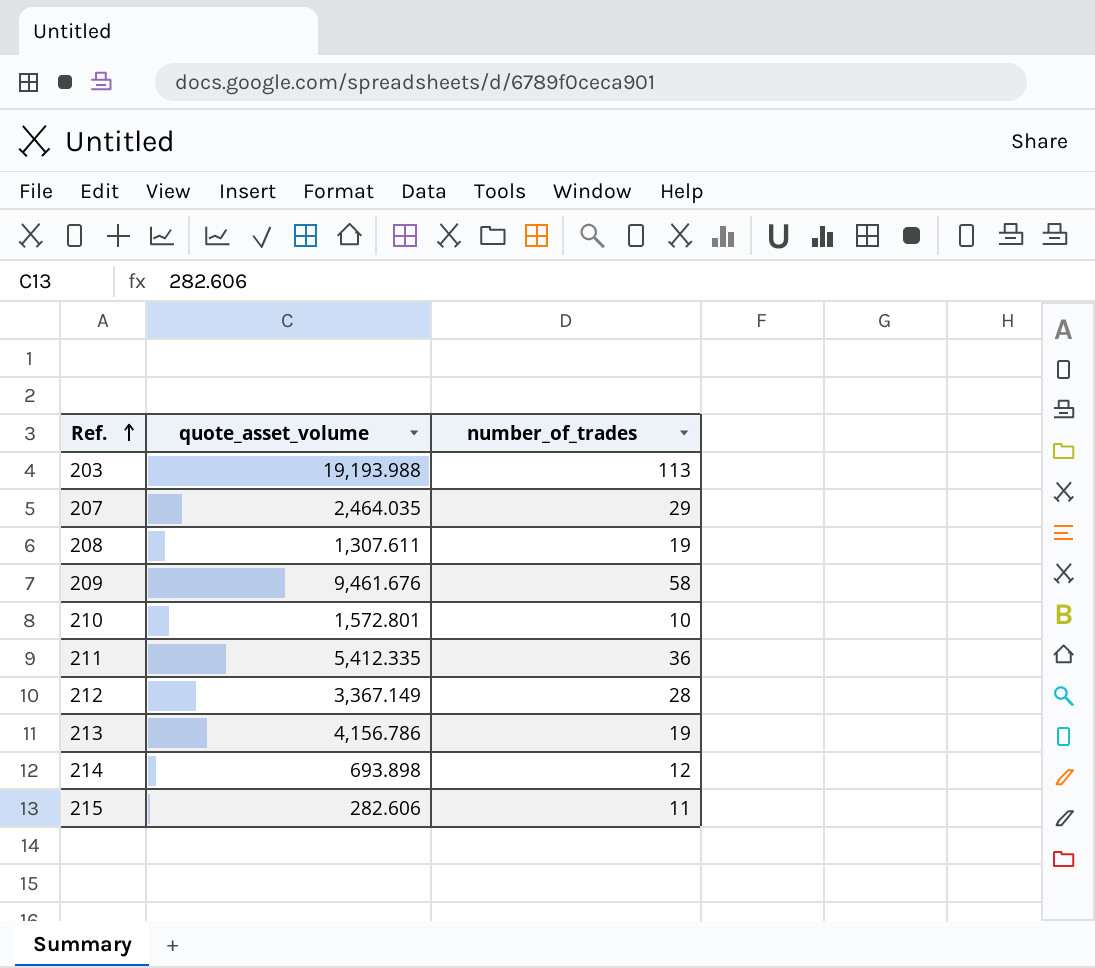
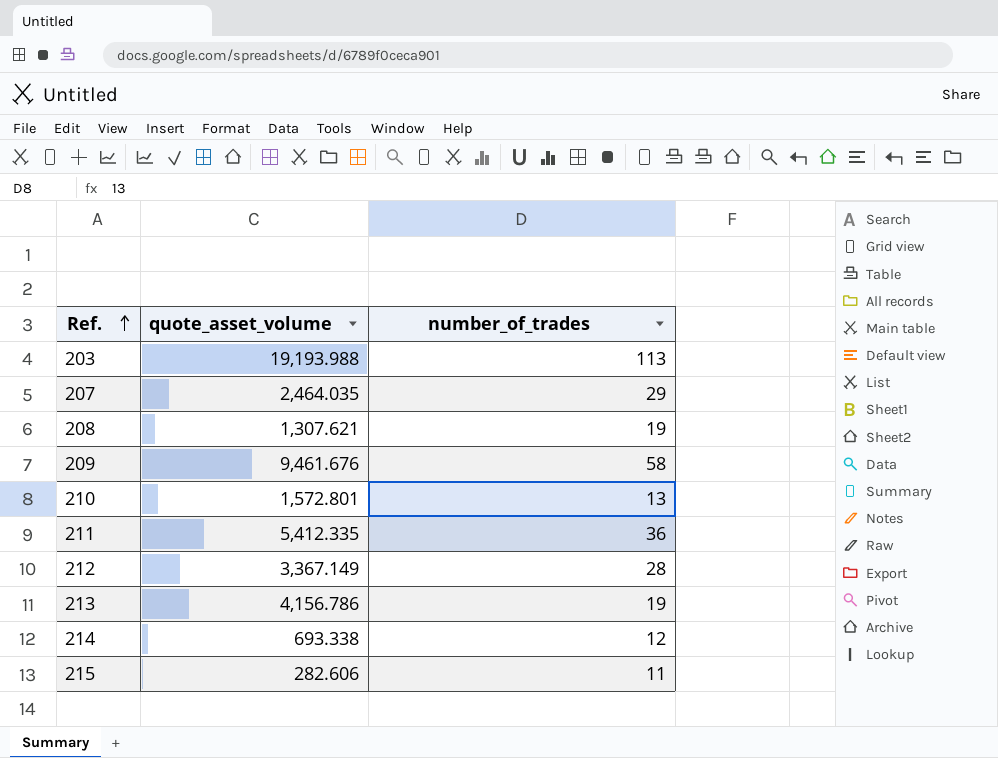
208 | quote_asset_volume: 1,307.611 -> 1,307.621
210 | number_of_trades: 10 -> 13
214 | quote_asset_volume: 693.898 -> 693.338

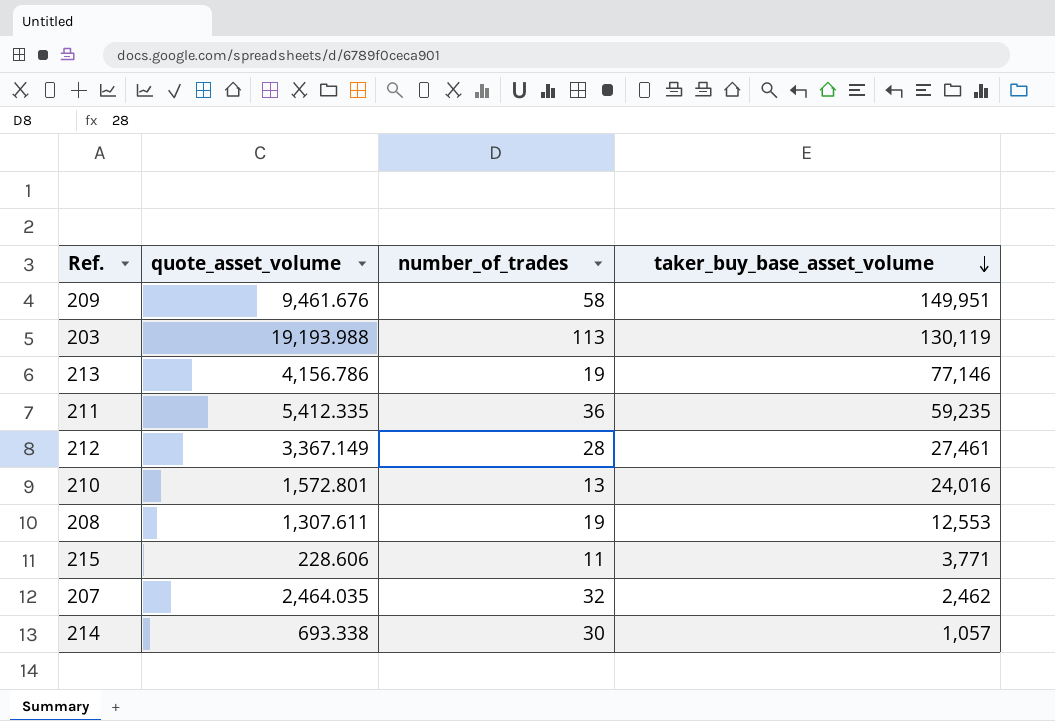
row order: Ref. ascending -> taker_buy_base_asset_volume descending
column taker_buy_base_asset_volume | position: none -> 4
208 | quote_asset_volume: 1,307.621 -> 1,307.611
215 | quote_asset_volume: 282.606 -> 228.606
207 | number_of_trades: 29 -> 32
214 | number_of_trades: 12 -> 30

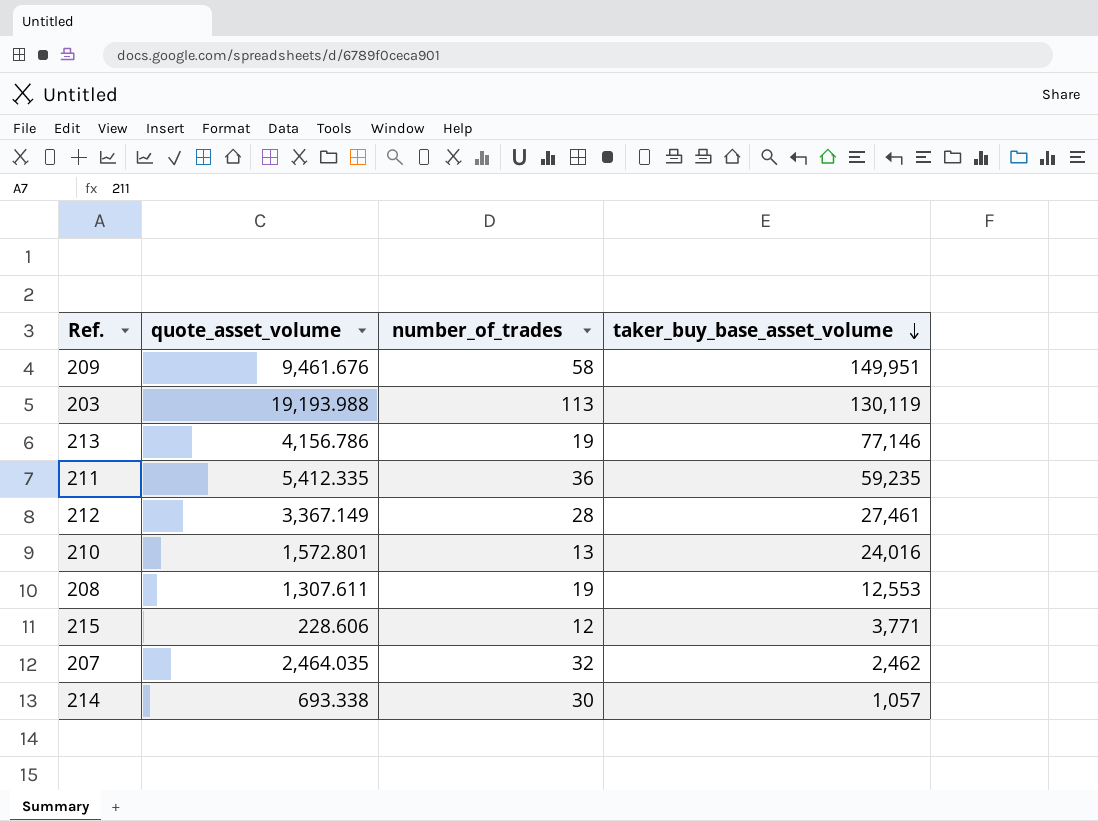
215 | number_of_trades: 11 -> 12

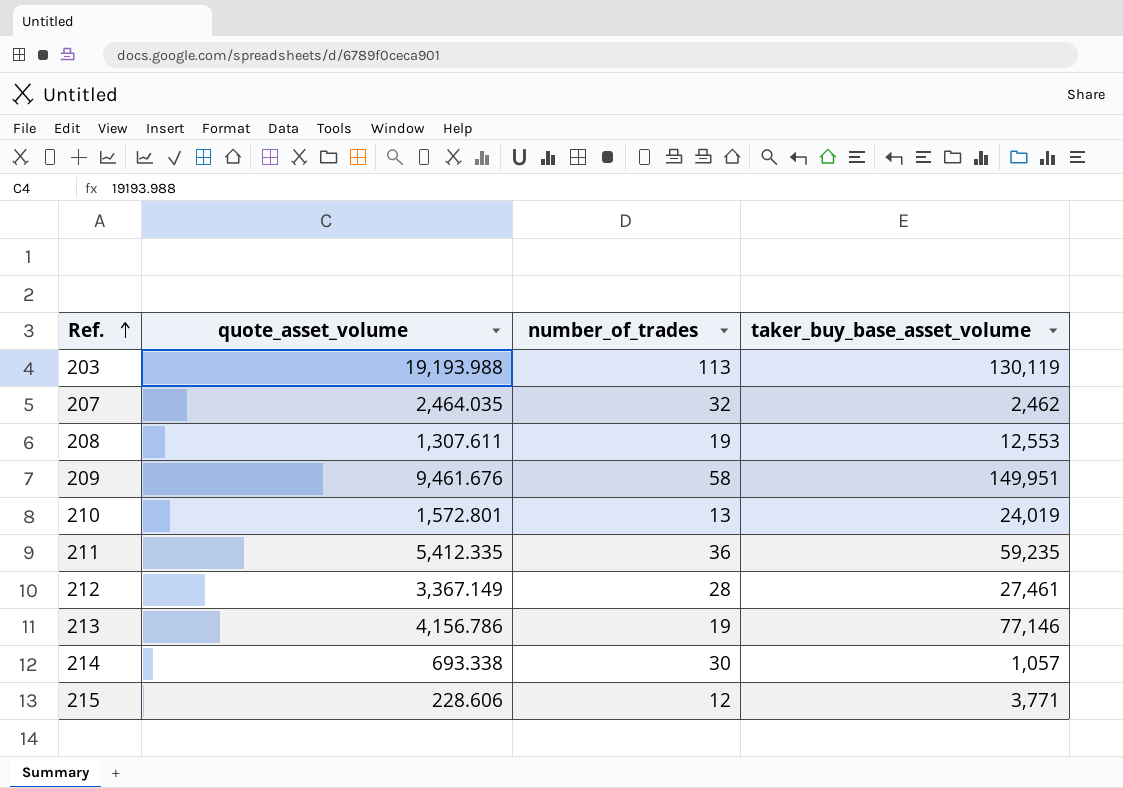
row order: taker_buy_base_asset_volume descending -> Ref. ascending
210 | taker_buy_base_asset_volume: 24,016 -> 24,019

